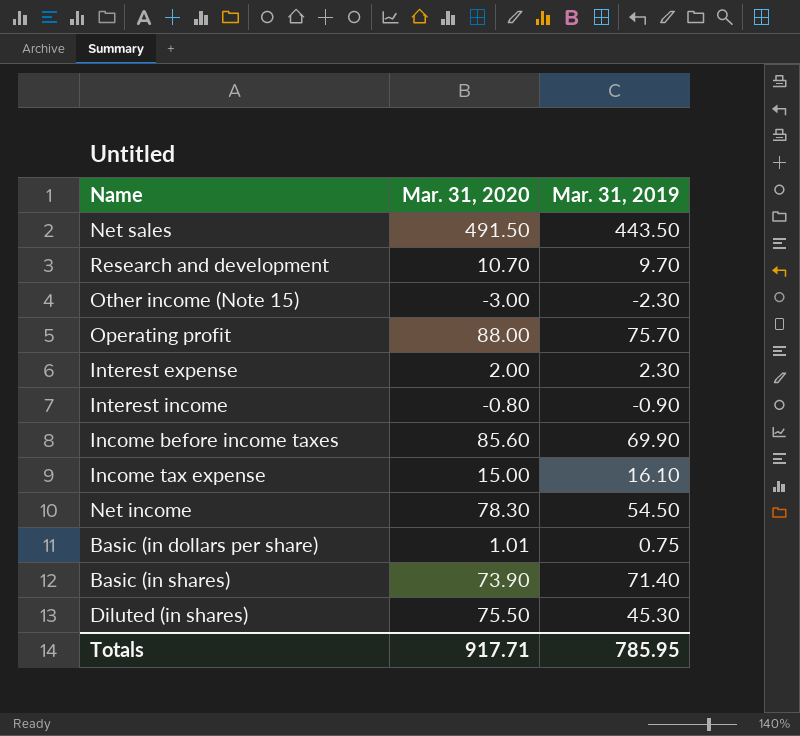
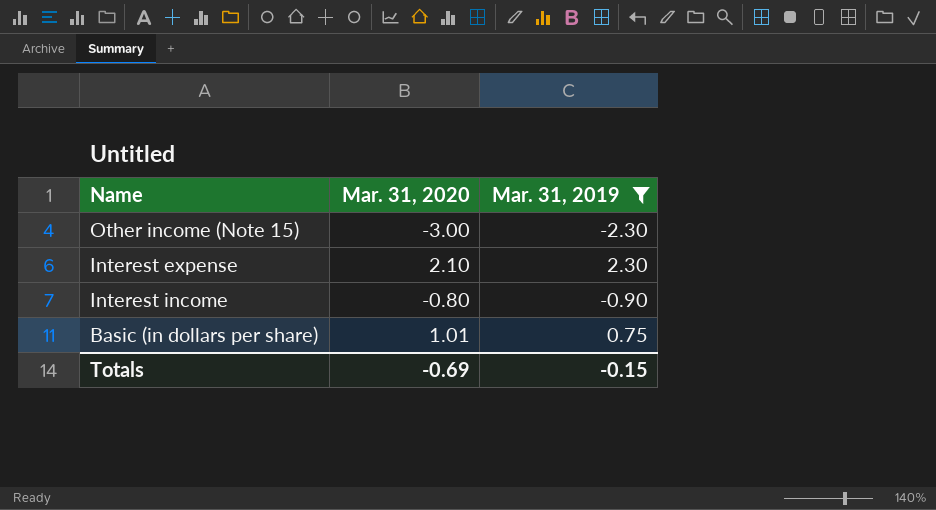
filter: none -> Mar. 31, 2019 <= 2.30
Interest expense | Mar. 31, 2020: 2.00 -> 2.10
Totals | Mar. 31, 2020: 917.71 -> -0.69
Totals | Mar. 31, 2019: 785.95 -> -0.15

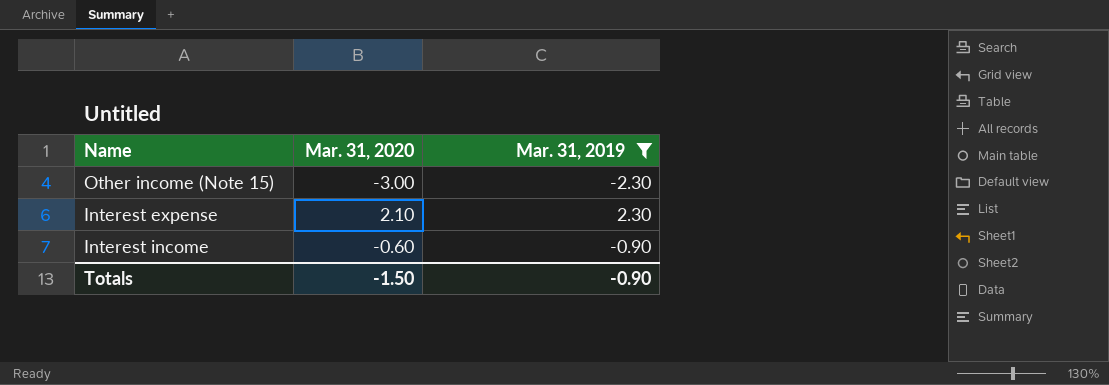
row Basic (in dollars per share): 1.01 | 0.75 -> none
Interest income | Mar. 31, 2020: -0.80 -> -0.60
Totals | Mar. 31, 2020: -0.69 -> -1.50
Totals | Mar. 31, 2019: -0.15 -> -0.90

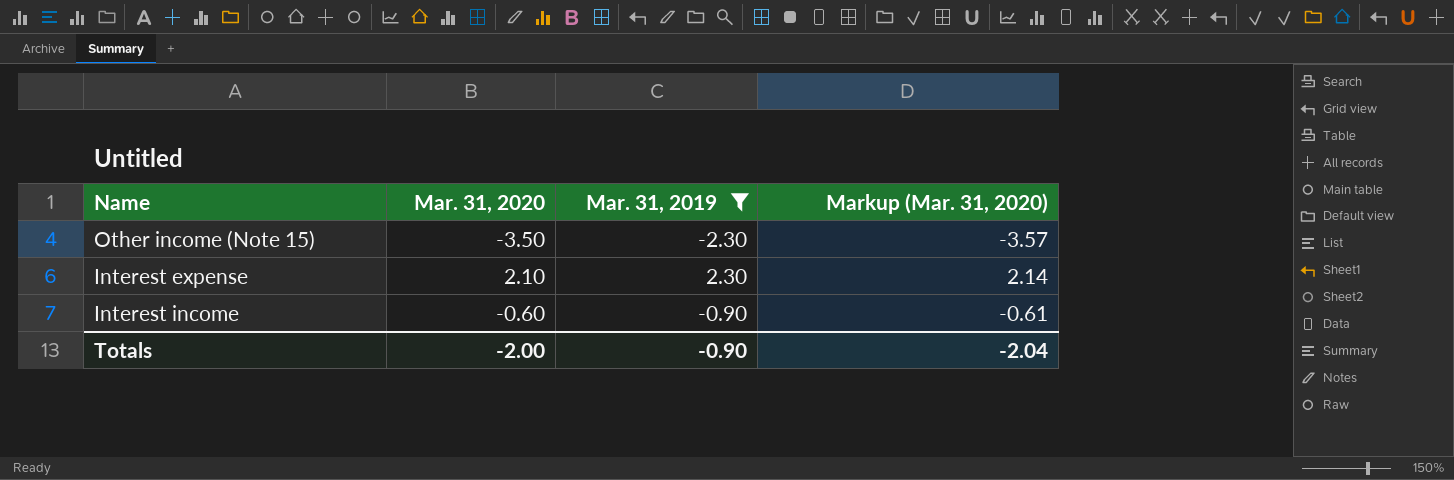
column Markup (Mar. 31, 2020) | formula: none -> [Mar. 31, 2020] * 1.02
Other income (Note 15) | Mar. 31, 2020: -3.00 -> -3.50
Totals | Mar. 31, 2020: -1.50 -> -2.00

